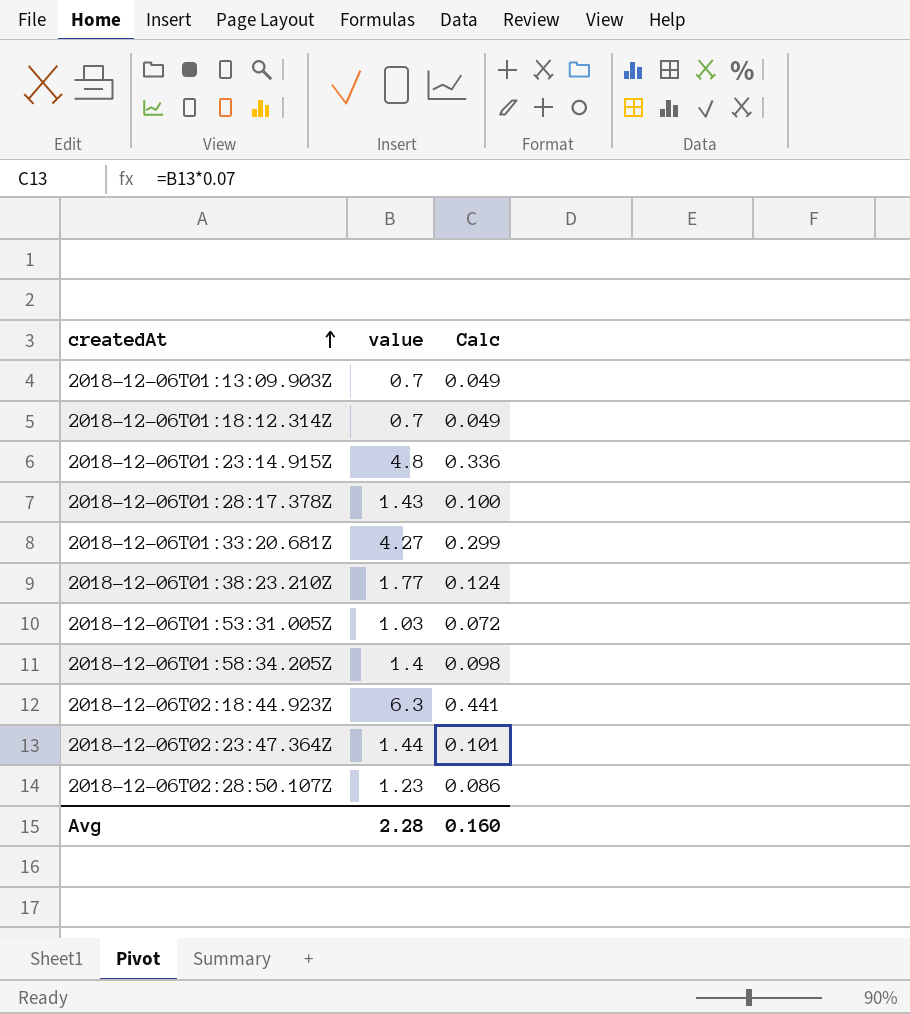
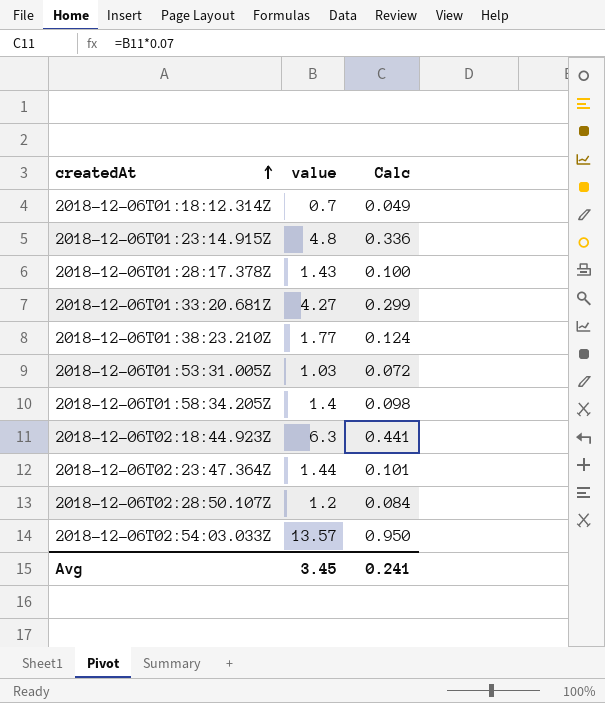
row 2018-12-06T01:13:09.903Z: 0.7 | 0.049 -> none
2018-12-06T02:28:50.107Z | value: 1.23 -> 1.2
2018-12-06T02:28:50.107Z | Calc: 0.086 -> 0.084
row 2018-12-06T02:54:03.033Z: none -> 13.57 | 0.950
Avg | value: 2.28 -> 3.45
Avg | Calc: 0.160 -> 0.241

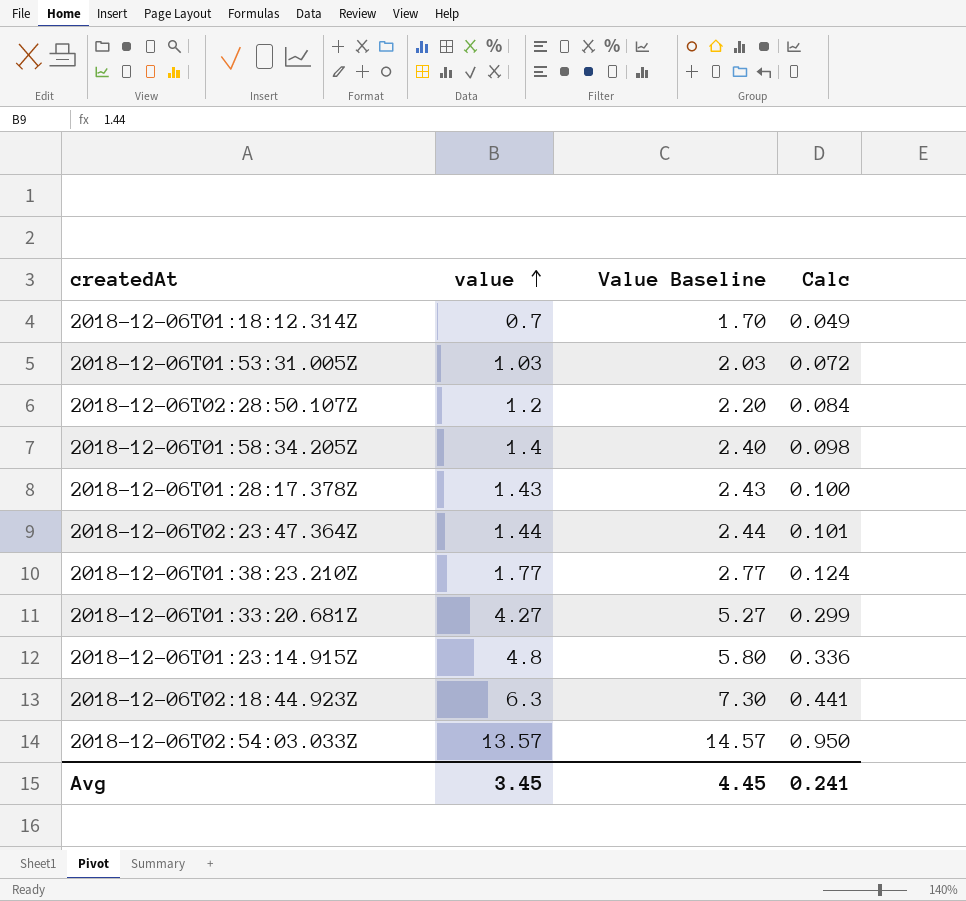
row order: createdAt ascending -> value ascending
column Value Baseline | formula: none -> [value] + 1

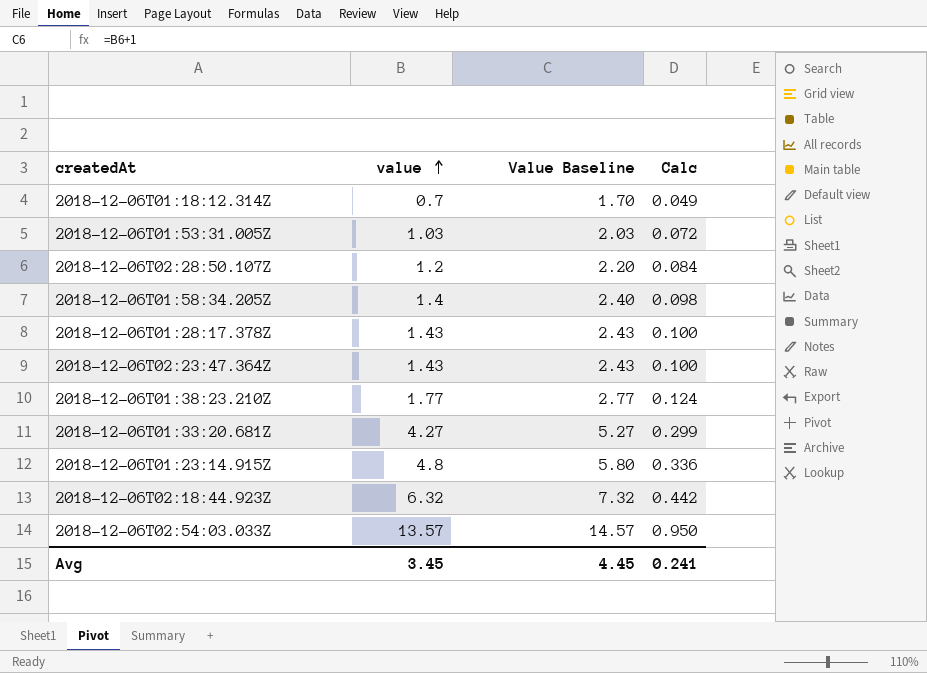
2018-12-06T02:23:47.364Z | value: 1.44 -> 1.43
2018-12-06T02:23:47.364Z | Value Baseline: 2.44 -> 2.43
2018-12-06T02:23:47.364Z | Calc: 0.101 -> 0.100
2018-12-06T02:18:44.923Z | value: 6.3 -> 6.32
2018-12-06T02:18:44.923Z | Value Baseline: 7.30 -> 7.32
2018-12-06T02:18:44.923Z | Calc: 0.441 -> 0.442

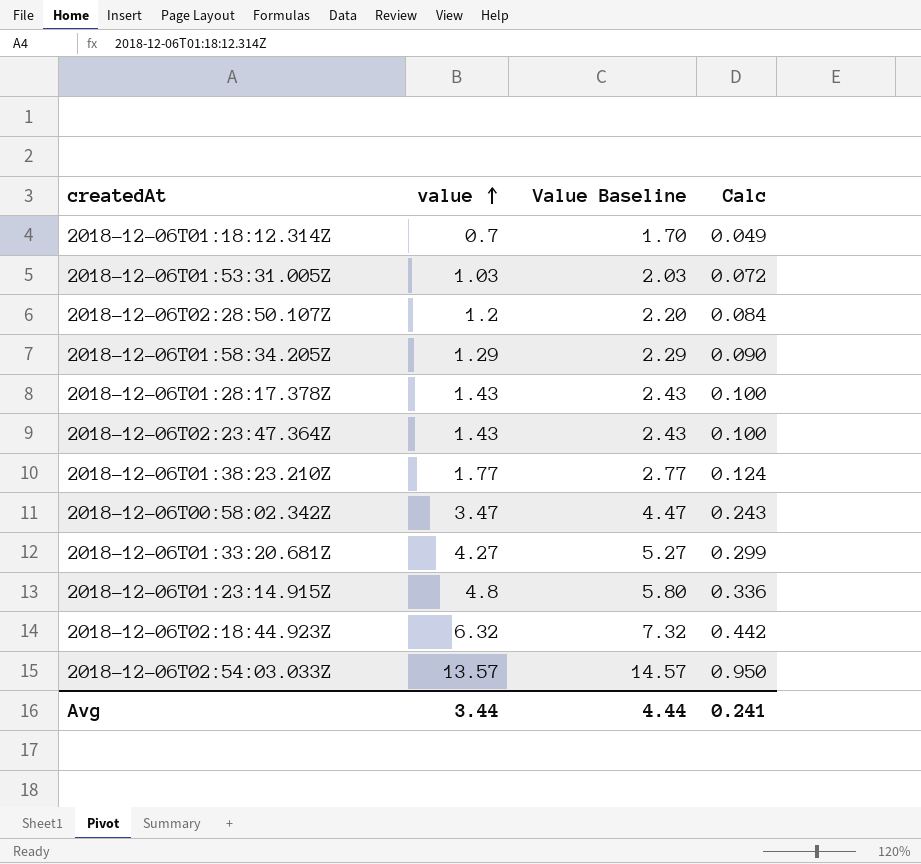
2018-12-06T01:58:34.205Z | value: 1.4 -> 1.29
2018-12-06T01:58:34.205Z | Value Baseline: 2.40 -> 2.29
2018-12-06T01:58:34.205Z | Calc: 0.098 -> 0.090
row 2018-12-06T00:58:02.342Z: none -> 3.47 | 4.47 | 0.243
Avg | value: 3.45 -> 3.44
Avg | Value Baseline: 4.45 -> 4.44

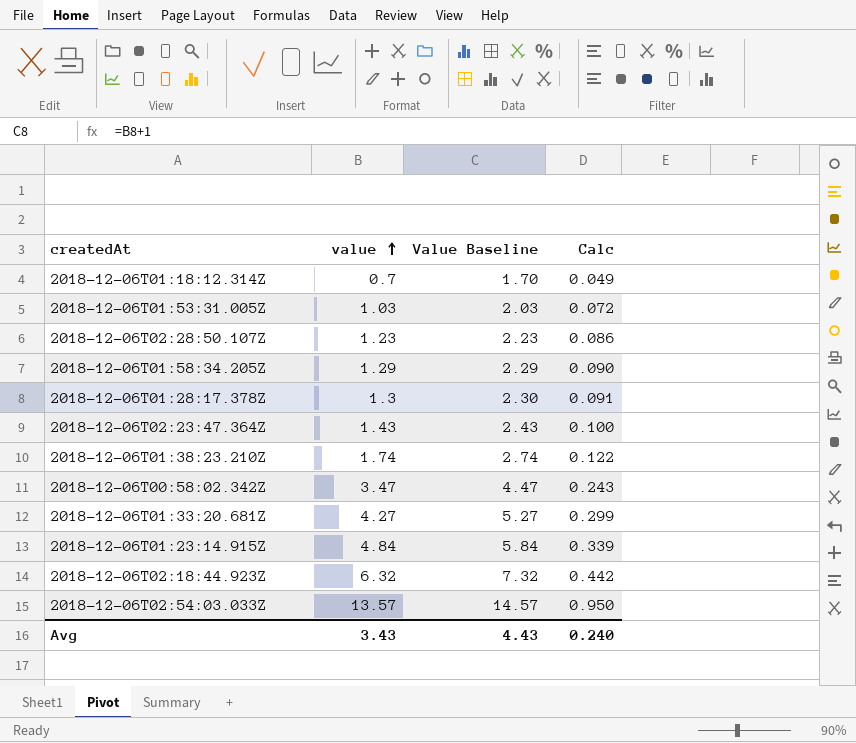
2018-12-06T02:28:50.107Z | value: 1.2 -> 1.23
2018-12-06T02:28:50.107Z | Value Baseline: 2.20 -> 2.23
2018-12-06T02:28:50.107Z | Calc: 0.084 -> 0.086
2018-12-06T01:28:17.378Z | value: 1.43 -> 1.3
2018-12-06T01:28:17.378Z | Value Baseline: 2.43 -> 2.30
2018-12-06T01:28:17.378Z | Calc: 0.100 -> 0.091
2018-12-06T01:38:23.210Z | value: 1.77 -> 1.74
2018-12-06T01:38:23.210Z | Value Baseline: 2.77 -> 2.74
2018-12-06T01:38:23.210Z | Calc: 0.124 -> 0.122
2018-12-06T01:23:14.915Z | value: 4.8 -> 4.84
2018-12-06T01:23:14.915Z | Value Baseline: 5.80 -> 5.84
2018-12-06T01:23:14.915Z | Calc: 0.336 -> 0.339
Avg | value: 3.44 -> 3.43
Avg | Value Baseline: 4.44 -> 4.43
Avg | Calc: 0.241 -> 0.240

